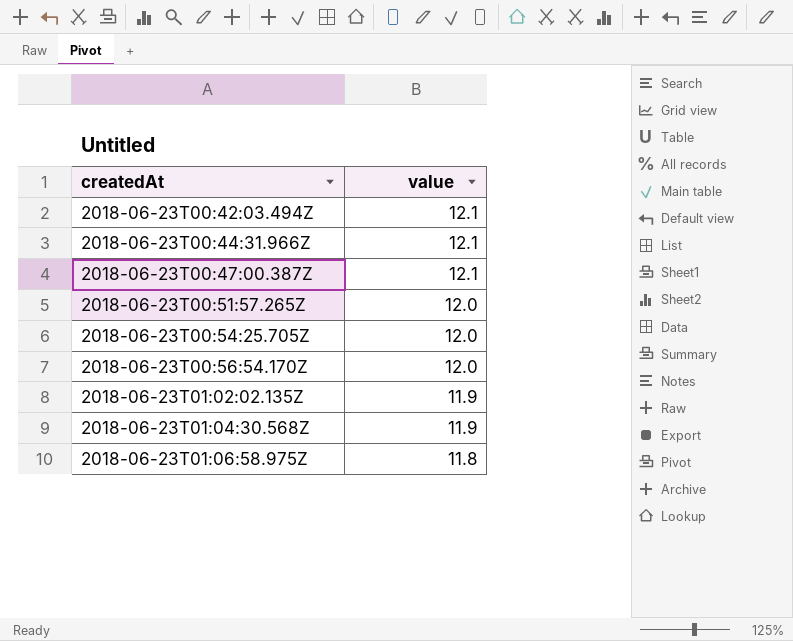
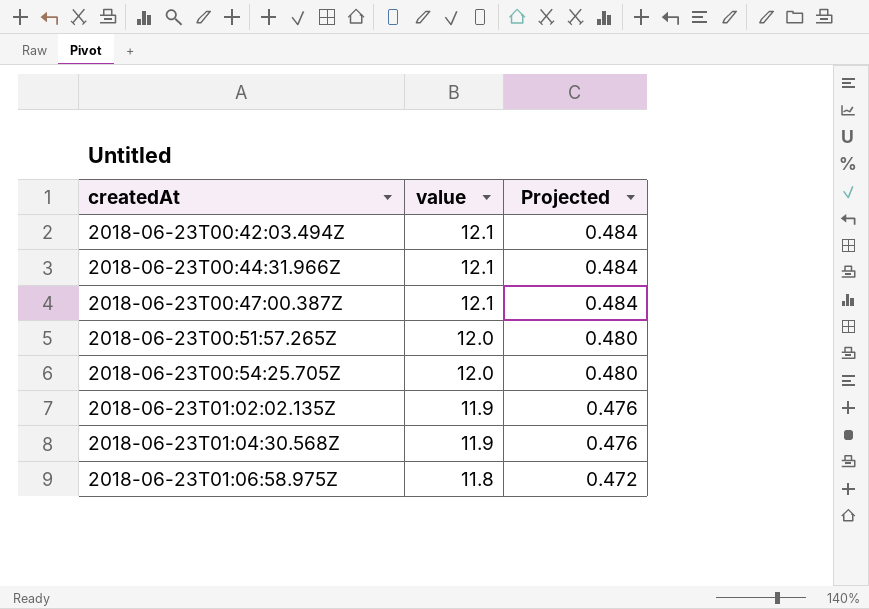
column Projected | formula: none -> [value] * 0.04
row 2018-06-23T00:56:54.170Z: 12.0 -> none

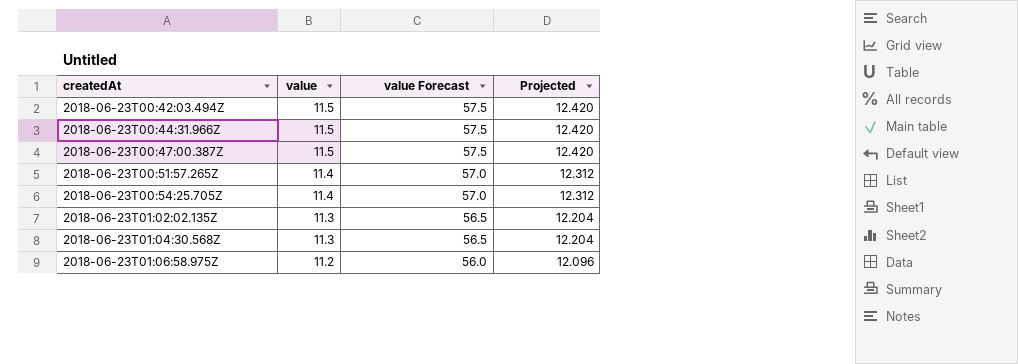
column value Forecast | formula: none -> [value] * 5
column Projected | formula: [value] * 0.04 -> [value] * 1.08
2018-06-23T00:42:03.494Z | value: 12.1 -> 11.5
2018-06-23T00:44:31.966Z | value: 12.1 -> 11.5
2018-06-23T00:47:00.387Z | value: 12.1 -> 11.5
2018-06-23T00:51:57.265Z | value: 12.0 -> 11.4
2018-06-23T00:54:25.705Z | value: 12.0 -> 11.4
2018-06-23T01:02:02.135Z | value: 11.9 -> 11.3
2018-06-23T01:04:30.568Z | value: 11.9 -> 11.3
2018-06-23T01:06:58.975Z | value: 11.8 -> 11.2

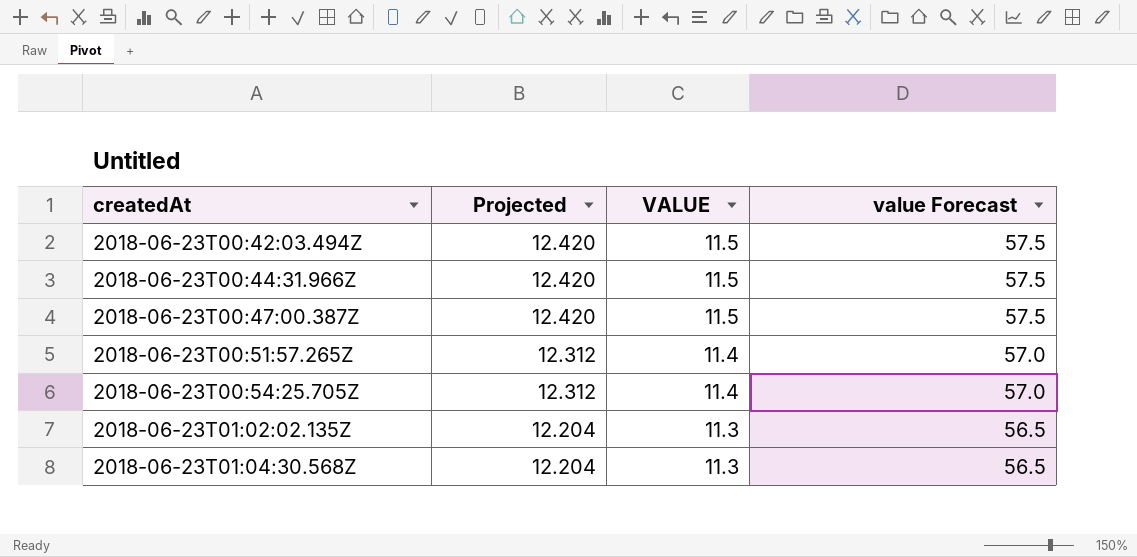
column Projected | position: 4 -> 2
column name: value -> VALUE
row 2018-06-23T01:06:58.975Z: 11.2 | 56.0 | 12.096 -> none

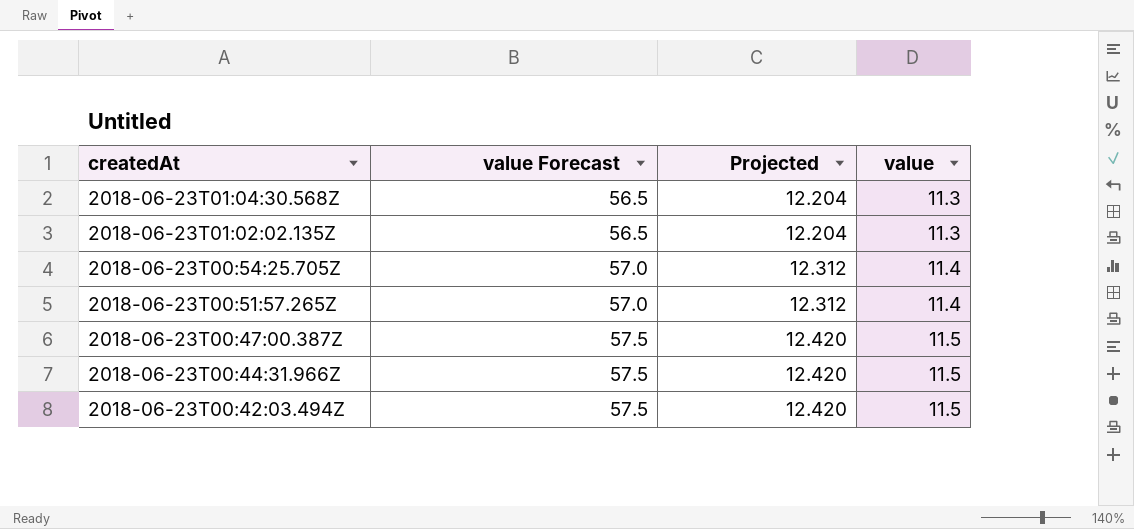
row order: createdAt ascending -> createdAt descending
column value Forecast | position: 4 -> 2
column name: VALUE -> value

